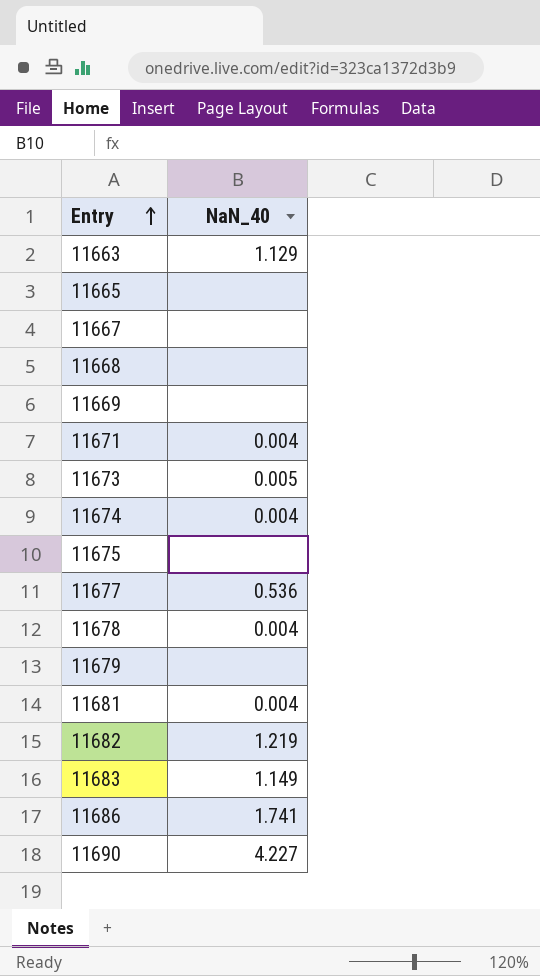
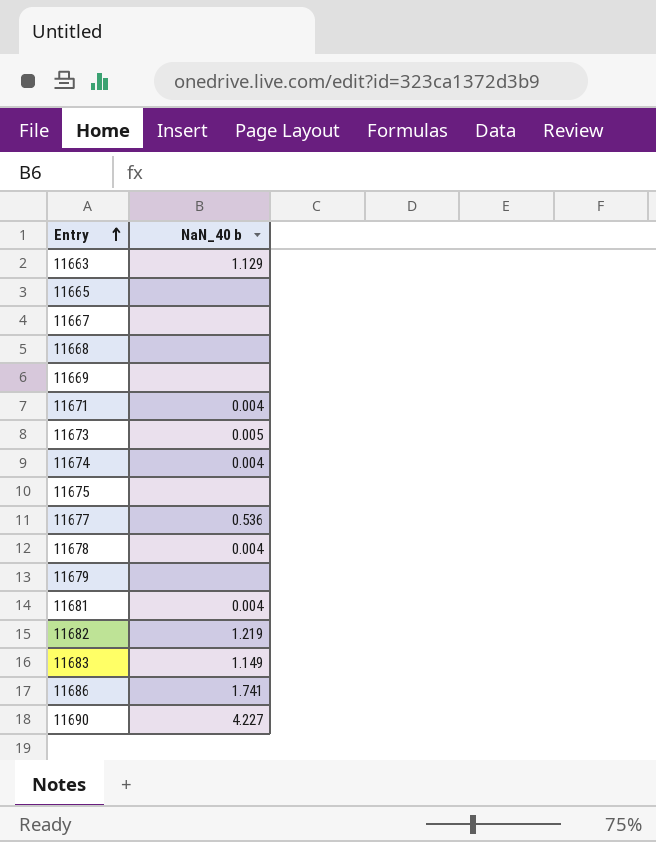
column name: NaN_40 -> NaN_40 b

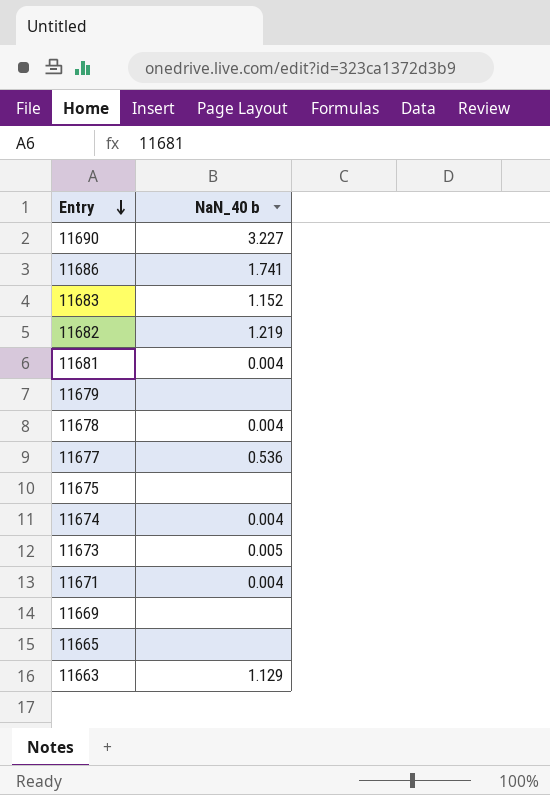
row order: Entry ascending -> Entry descending
row 11667: none -> none
row 11668: none -> none
11690 | NaN_40 b: 4.227 -> 3.227
11683 | NaN_40 b: 1.149 -> 1.152

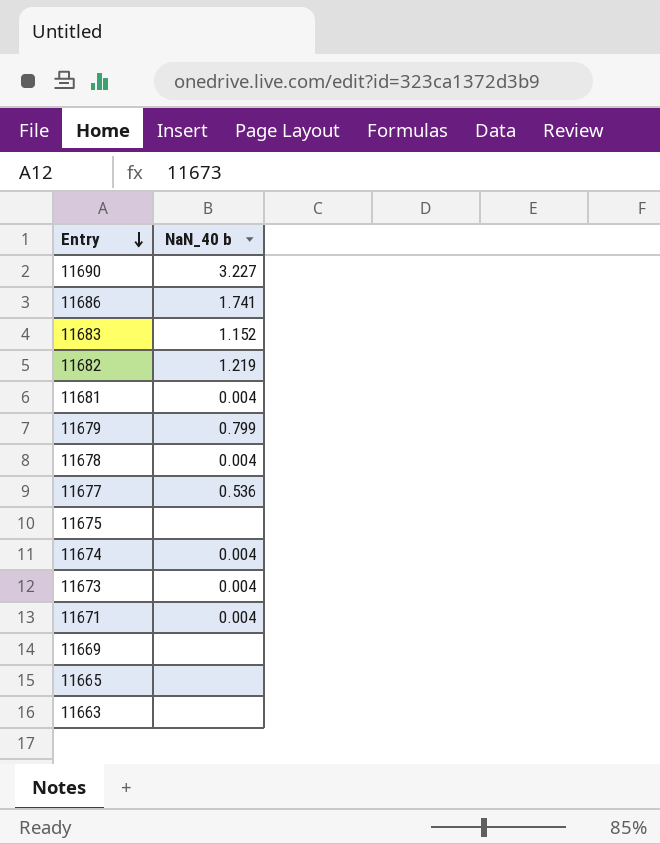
11679 | NaN_40 b: none -> 0.799
11673 | NaN_40 b: 0.005 -> 0.004
11663 | NaN_40 b: 1.129 -> none

